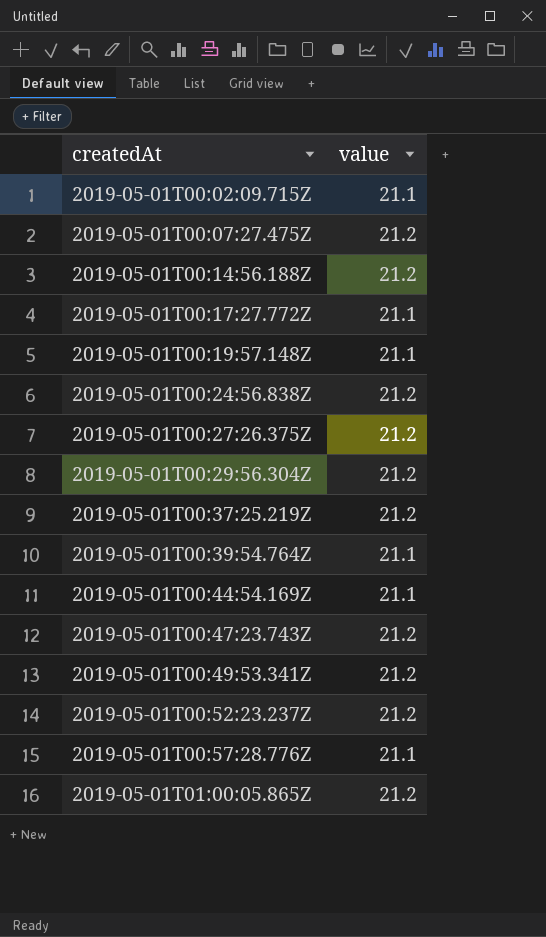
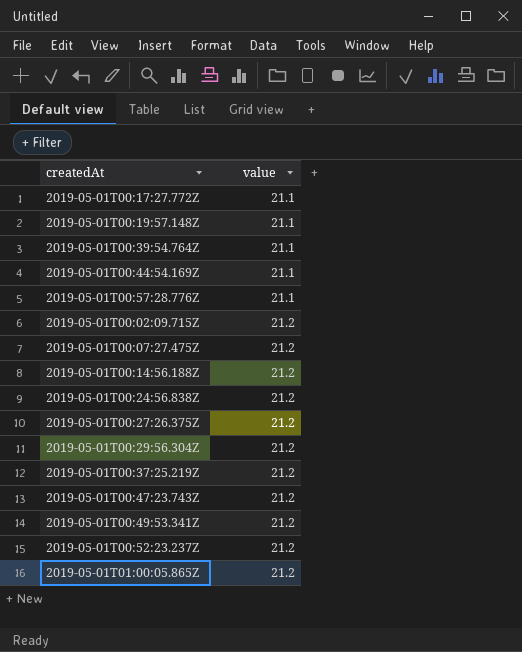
row order: createdAt ascending -> value ascending
2019-05-01T00:02:09.715Z | value: 21.1 -> 21.2

